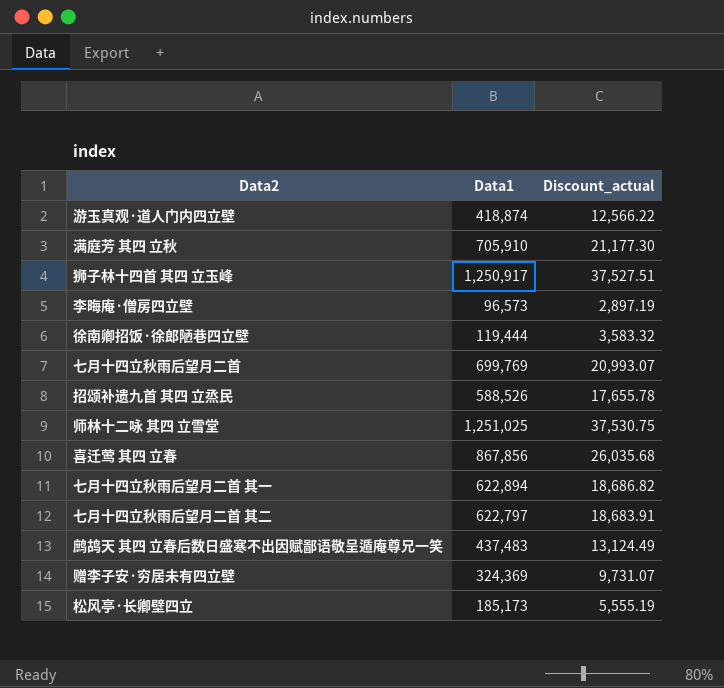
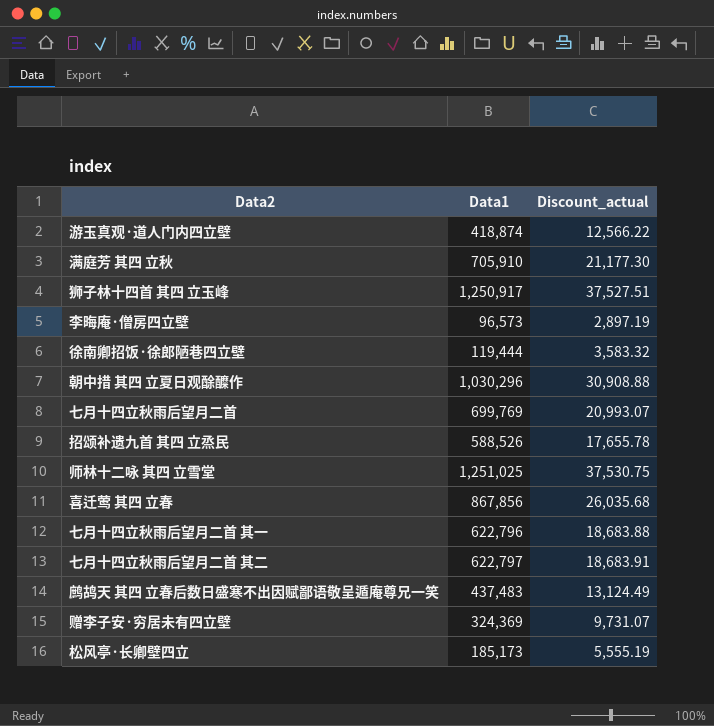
row 朝中措 其四 立夏日观酴醾作: none -> 1,030,296 | 30,908.88
七月十四立秋雨后望月二首 其一 | Data1: 622,894 -> 622,796
七月十四立秋雨后望月二首 其一 | Discount_actual: 18,686.82 -> 18,683.88

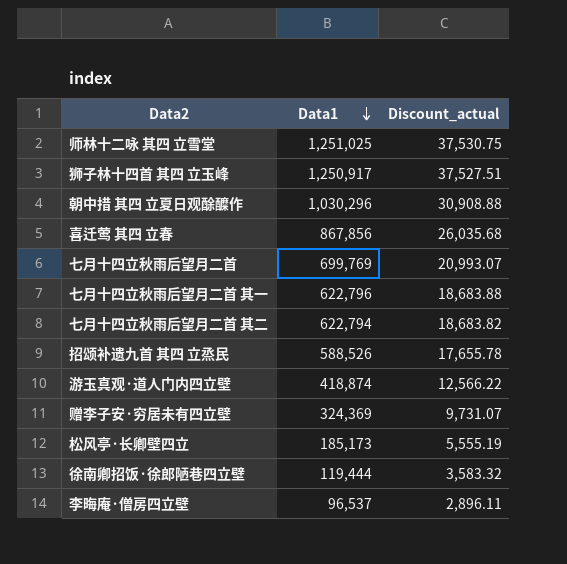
row order: none -> Data1 descending
row 满庭芳 其四 立秋: 705,910 | 21,177.30 -> none
row 鹧鸪天 其四 立春后数日盛寒不出因赋鄙语敬呈遁庵尊兄一笑: 437,483 | 13,124.49 -> none
七月十四立秋雨后望月二首 其二 | Data1: 622,797 -> 622,794
七月十四立秋雨后望月二首 其二 | Discount_actual: 18,683.91 -> 18,683.82
李晦庵·僧房四立壁 | Data1: 96,573 -> 96,537
李晦庵·僧房四立壁 | Discount_actual: 2,897.19 -> 2,896.11

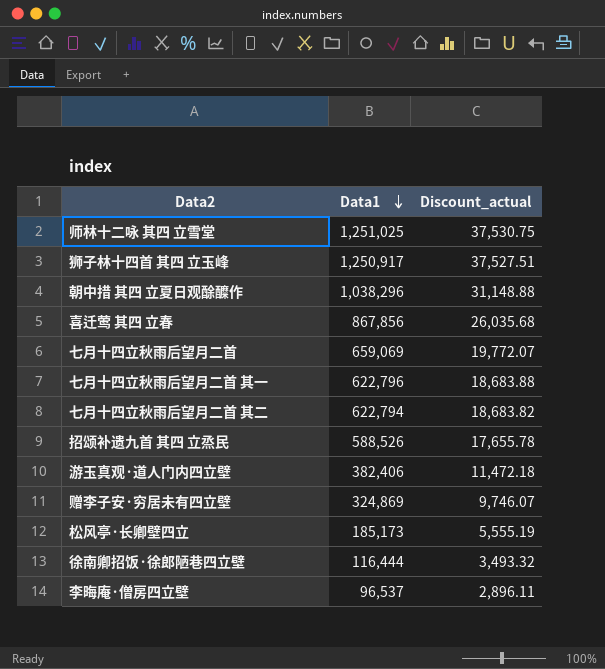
朝中措 其四 立夏日观酴醾作 | Data1: 1,030,296 -> 1,038,296
朝中措 其四 立夏日观酴醾作 | Discount_actual: 30,908.88 -> 31,148.88
七月十四立秋雨后望月二首 | Data1: 699,769 -> 659,069
七月十四立秋雨后望月二首 | Discount_actual: 20,993.07 -> 19,772.07
游玉真观·道人门内四立壁 | Data1: 418,874 -> 382,406
游玉真观·道人门内四立壁 | Discount_actual: 12,566.22 -> 11,472.18
赠李子安·穷居未有四立壁 | Data1: 324,369 -> 324,869
赠李子安·穷居未有四立壁 | Discount_actual: 9,731.07 -> 9,746.07
徐南卿招饭·徐郎陋巷四立壁 | Data1: 119,444 -> 116,444
徐南卿招饭·徐郎陋巷四立壁 | Discount_actual: 3,583.32 -> 3,493.32

